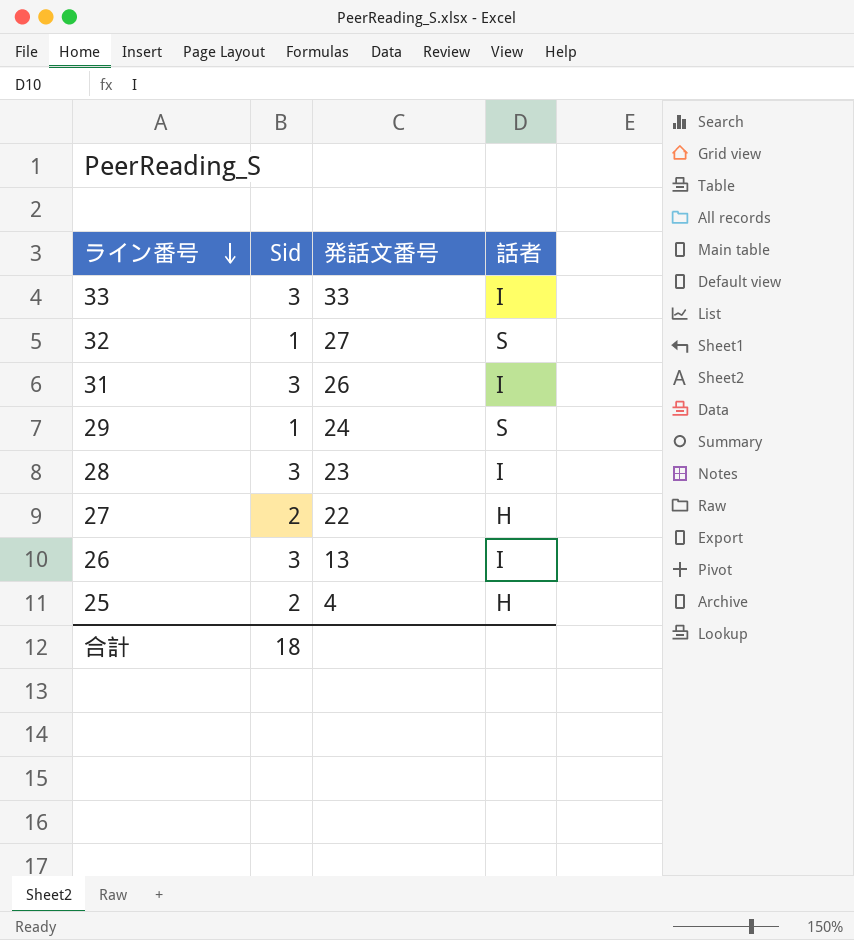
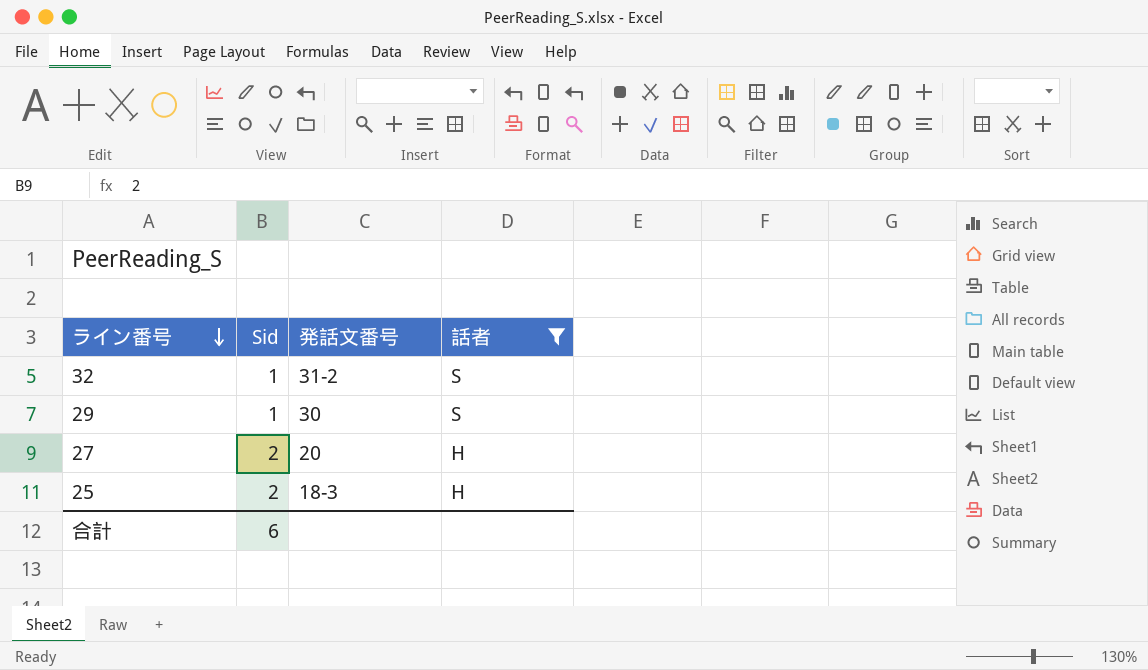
filter: none -> 話者 != I
32 | 発話文番号: 27 -> 31-2
29 | 発話文番号: 24 -> 30
27 | 発話文番号: 22 -> 20
25 | 発話文番号: 4 -> 18-3
合計 | Sid: 18 -> 6

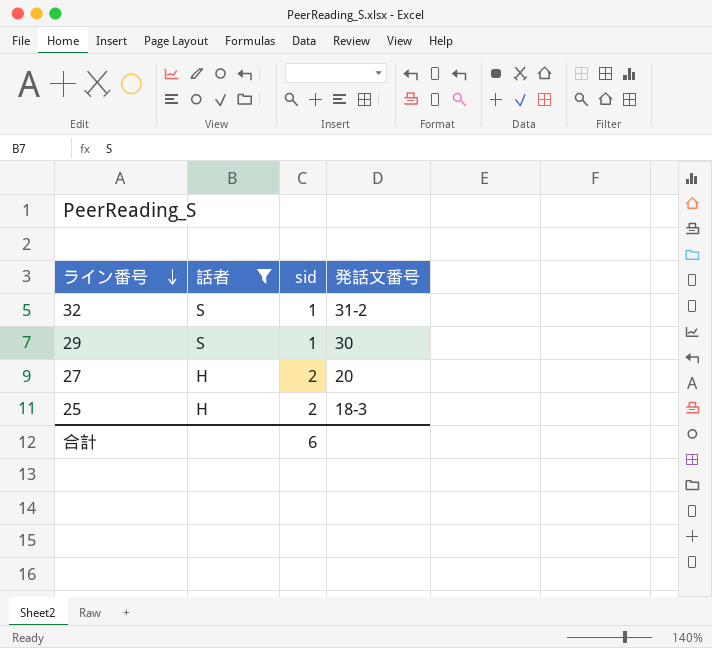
column 話者 | position: 4 -> 2
column name: Sid -> sid

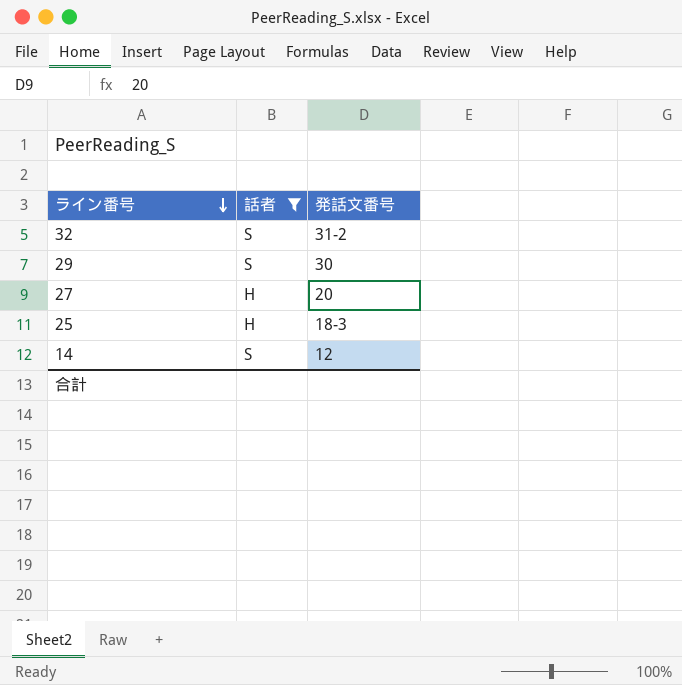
column sid | position: 3 -> none
row 14: none -> S | 12

